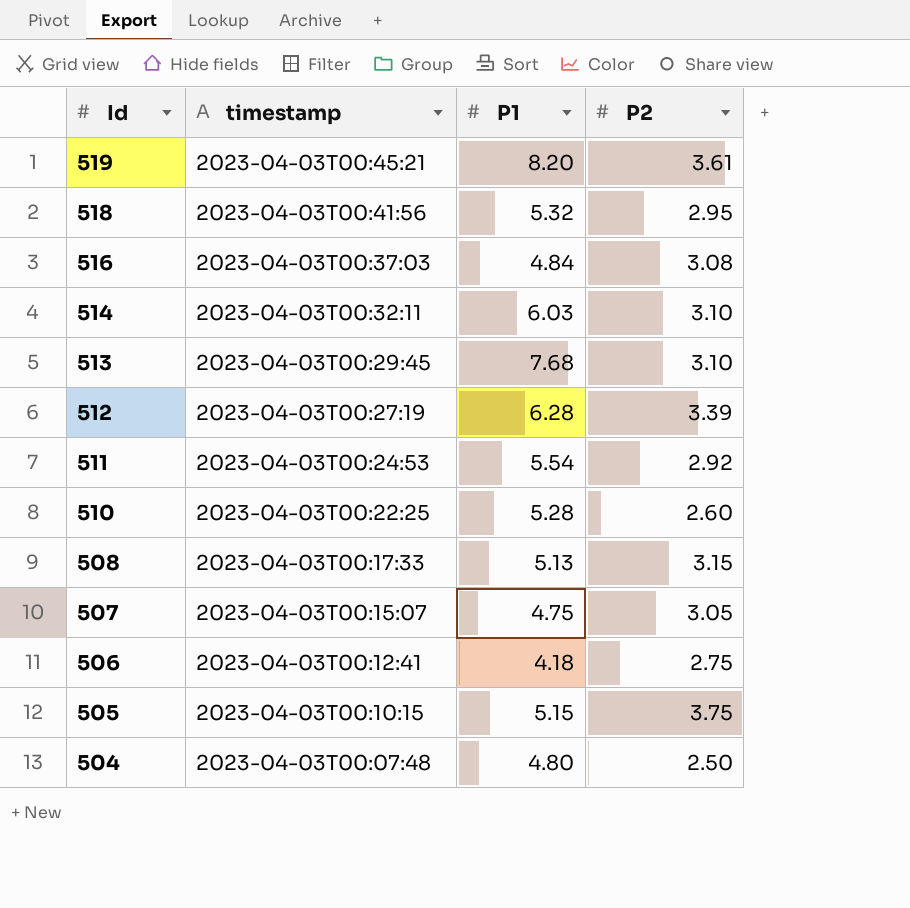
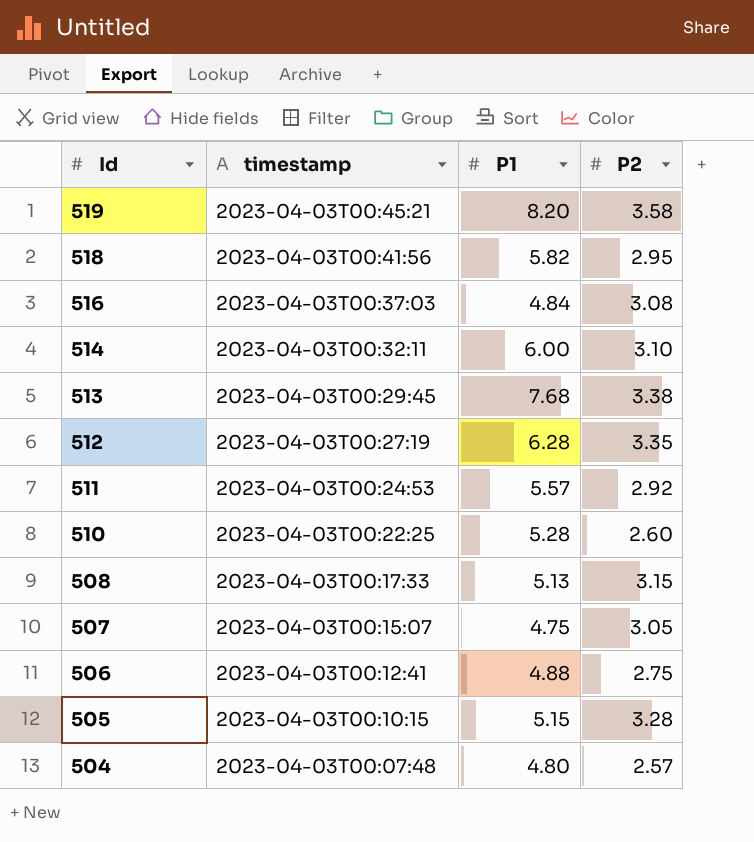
519 | P2: 3.61 -> 3.58
518 | P1: 5.32 -> 5.82
514 | P1: 6.03 -> 6.00
513 | P2: 3.10 -> 3.38
512 | P2: 3.39 -> 3.35
511 | P1: 5.54 -> 5.57
506 | P1: 4.18 -> 4.88
505 | P2: 3.75 -> 3.28
504 | P2: 2.50 -> 2.57

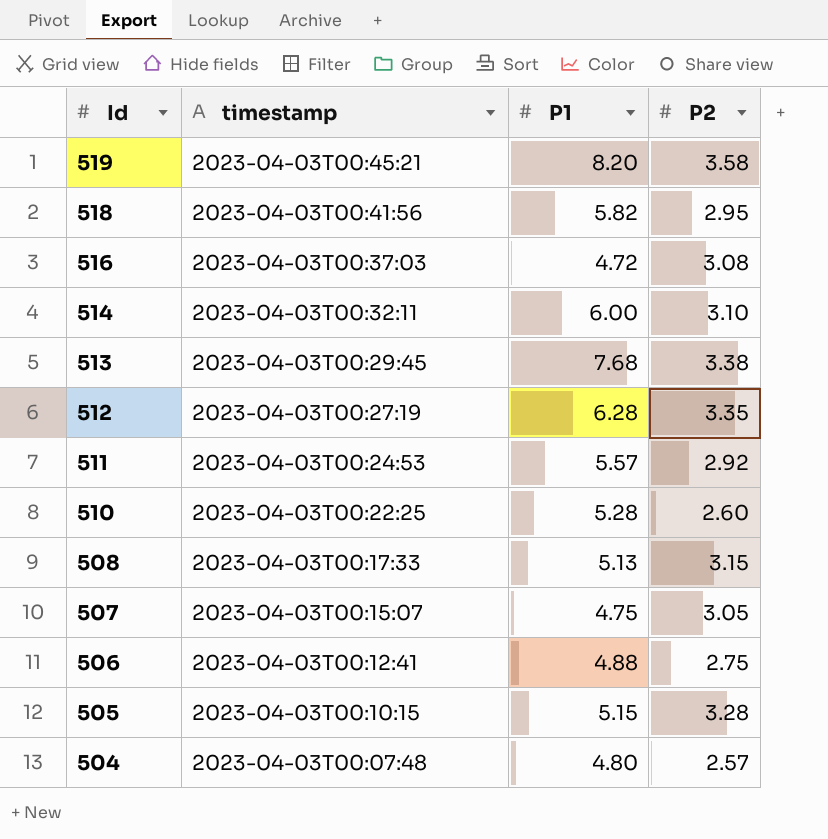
516 | P1: 4.84 -> 4.72

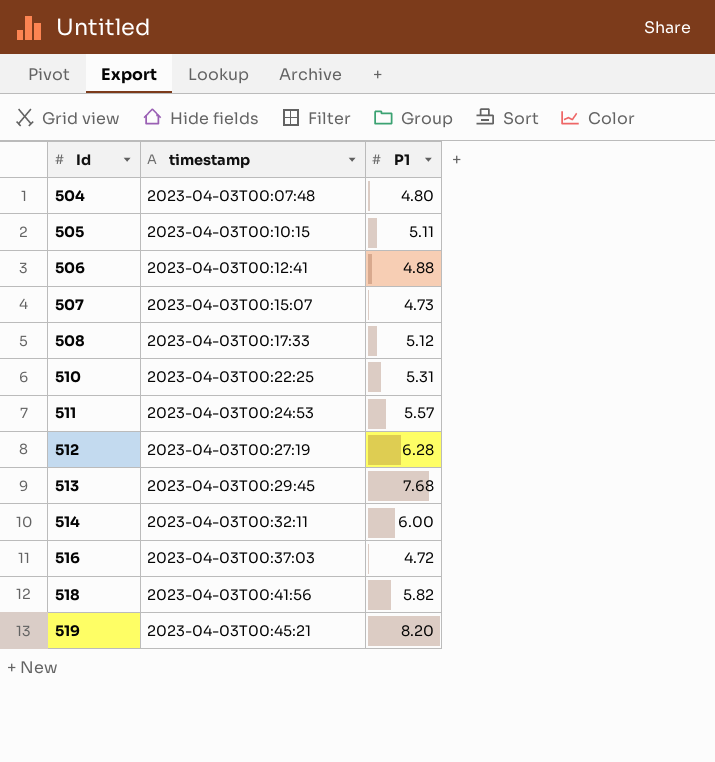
row order: Id descending -> Id ascending
column P2 | position: 4 -> none
505 | P1: 5.15 -> 5.11
507 | P1: 4.75 -> 4.73
508 | P1: 5.13 -> 5.12
510 | P1: 5.28 -> 5.31

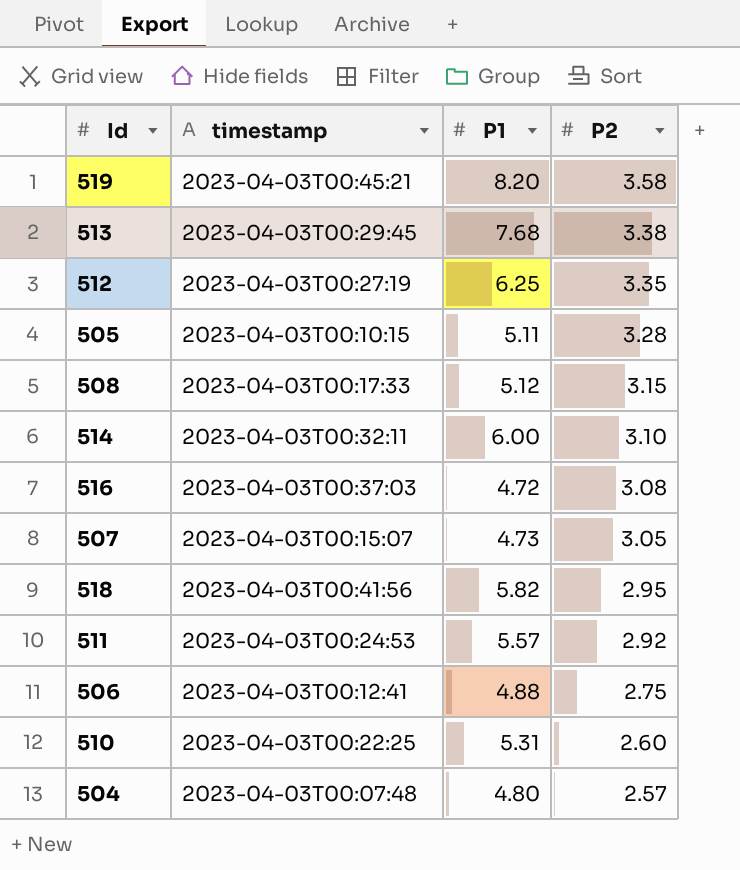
row order: Id ascending -> P2 descending
column P2 | position: none -> 4
512 | P1: 6.28 -> 6.25

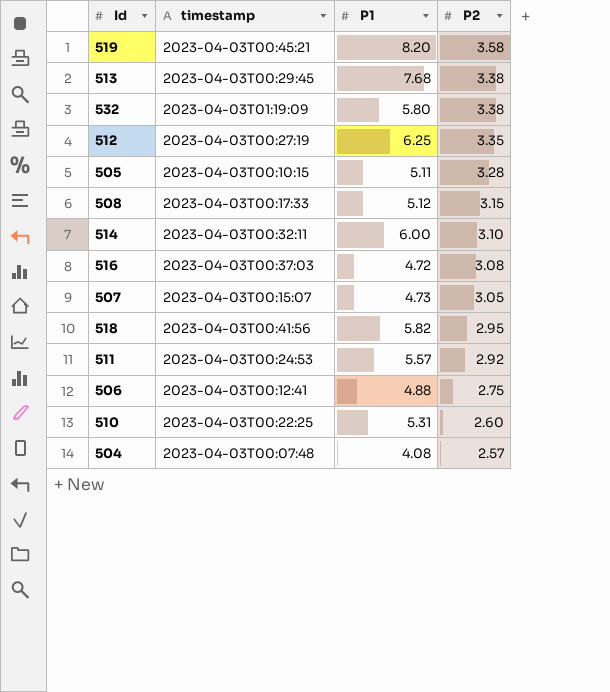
row 532: none -> 2023-04-03T01:19:09 | 5.80 | 3.38
504 | P1: 4.80 -> 4.08

